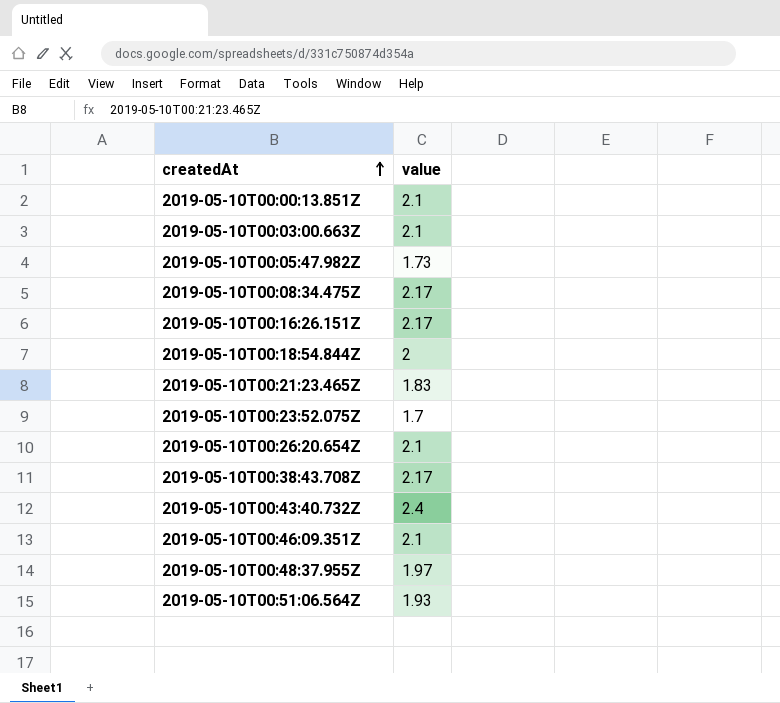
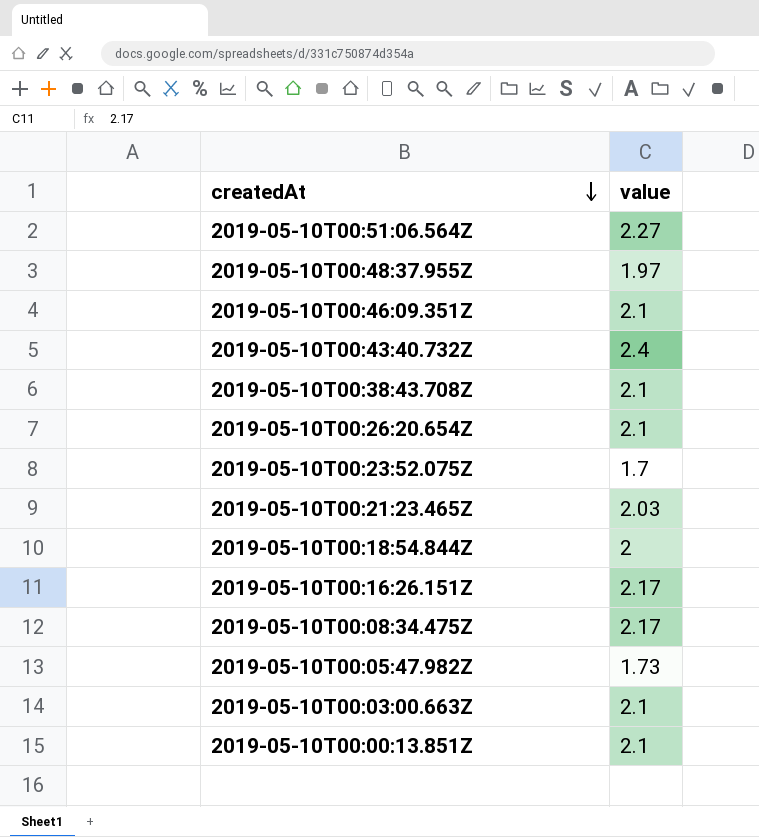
row order: createdAt ascending -> createdAt descending
2019-05-10T00:51:06.564Z | value: 1.93 -> 2.27
2019-05-10T00:38:43.708Z | value: 2.17 -> 2.1
2019-05-10T00:21:23.465Z | value: 1.83 -> 2.03

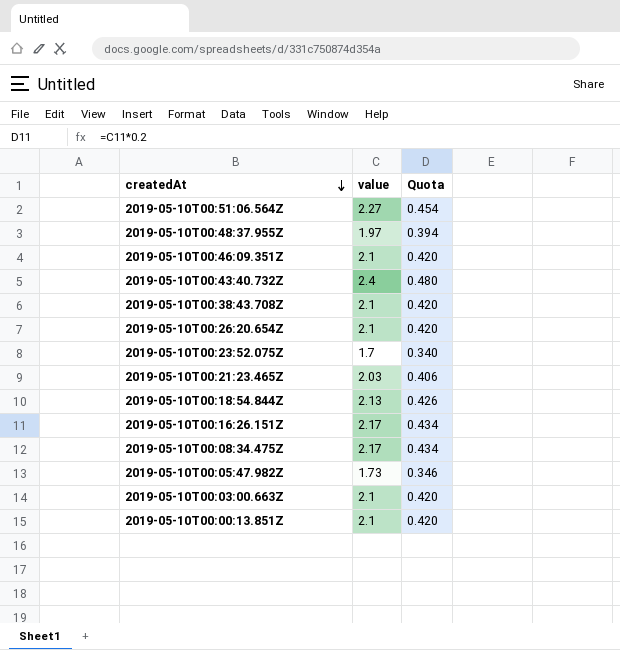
column Quota | formula: none -> [value] * 0.2
2019-05-10T00:18:54.844Z | value: 2 -> 2.13

